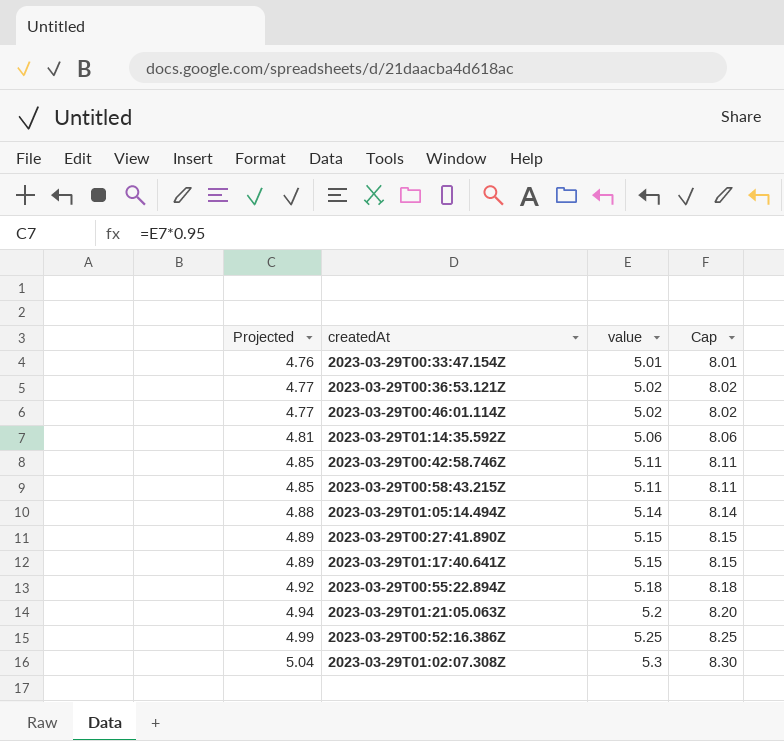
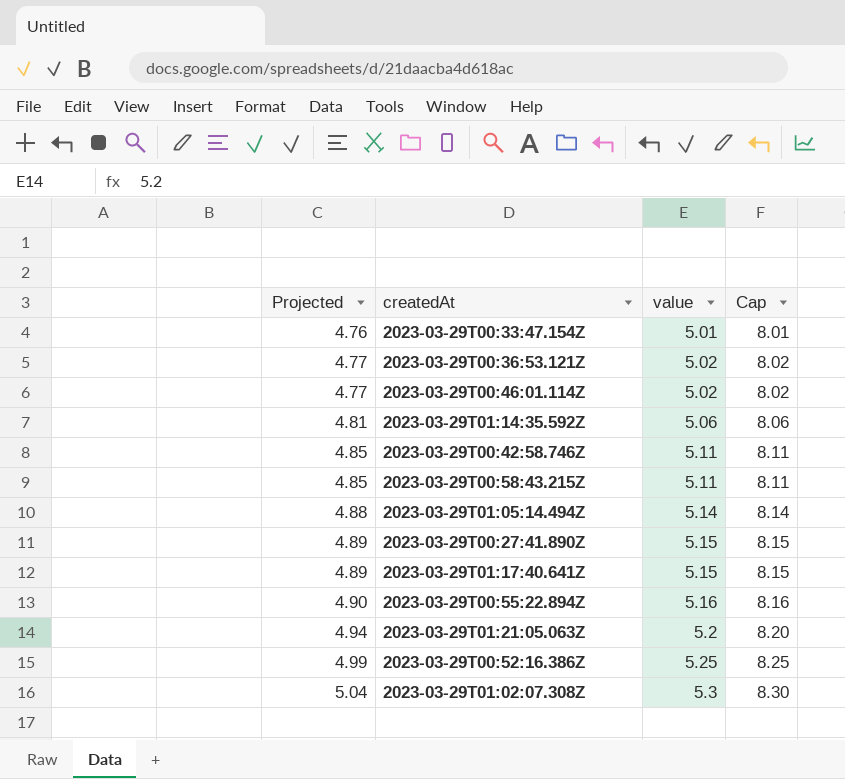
2023-03-29T00:55:22.894Z | Projected: 4.92 -> 4.90
2023-03-29T00:55:22.894Z | value: 5.18 -> 5.16
2023-03-29T00:55:22.894Z | Cap: 8.18 -> 8.16

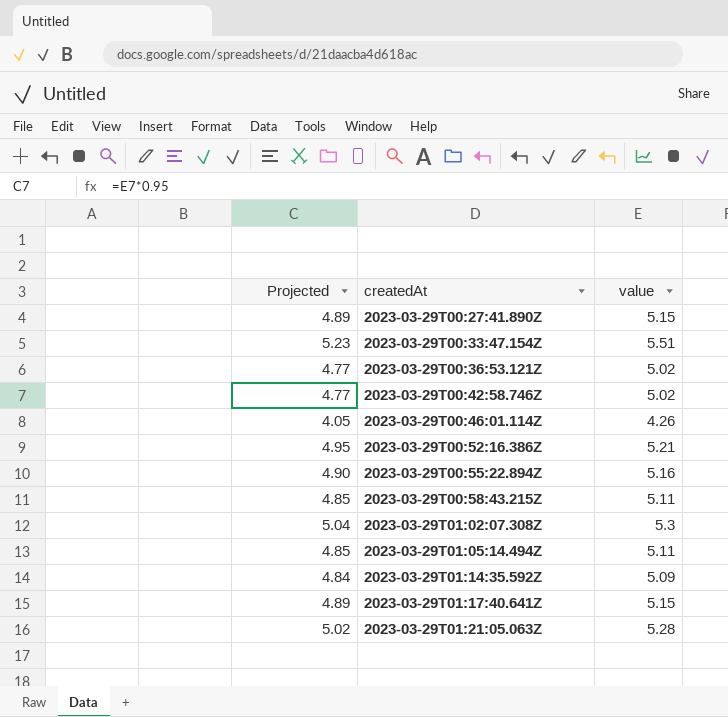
row order: Projected ascending -> createdAt ascending
column Cap | formula: [value] + 3 -> none
2023-03-29T00:33:47.154Z | Projected: 4.76 -> 5.23
2023-03-29T00:33:47.154Z | value: 5.01 -> 5.51
2023-03-29T00:42:58.746Z | Projected: 4.85 -> 4.77
2023-03-29T00:42:58.746Z | value: 5.11 -> 5.02
2023-03-29T00:46:01.114Z | Projected: 4.77 -> 4.05
2023-03-29T00:46:01.114Z | value: 5.02 -> 4.26
2023-03-29T00:52:16.386Z | Projected: 4.99 -> 4.95
2023-03-29T00:52:16.386Z | value: 5.25 -> 5.21
2023-03-29T01:05:14.494Z | Projected: 4.88 -> 4.85
2023-03-29T01:05:14.494Z | value: 5.14 -> 5.11
2023-03-29T01:14:35.592Z | Projected: 4.81 -> 4.84
2023-03-29T01:14:35.592Z | value: 5.06 -> 5.09
2023-03-29T01:21:05.063Z | Projected: 4.94 -> 5.02
2023-03-29T01:21:05.063Z | value: 5.2 -> 5.28

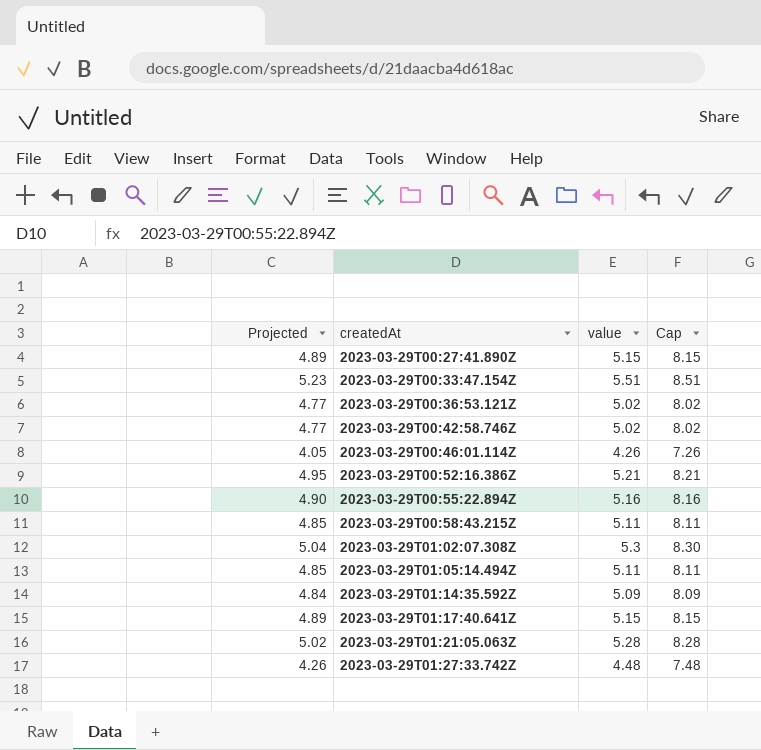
column Cap | formula: none -> [value] + 3
row 2023-03-29T01:27:33.742Z: none -> 4.26 | 4.48 | 7.48

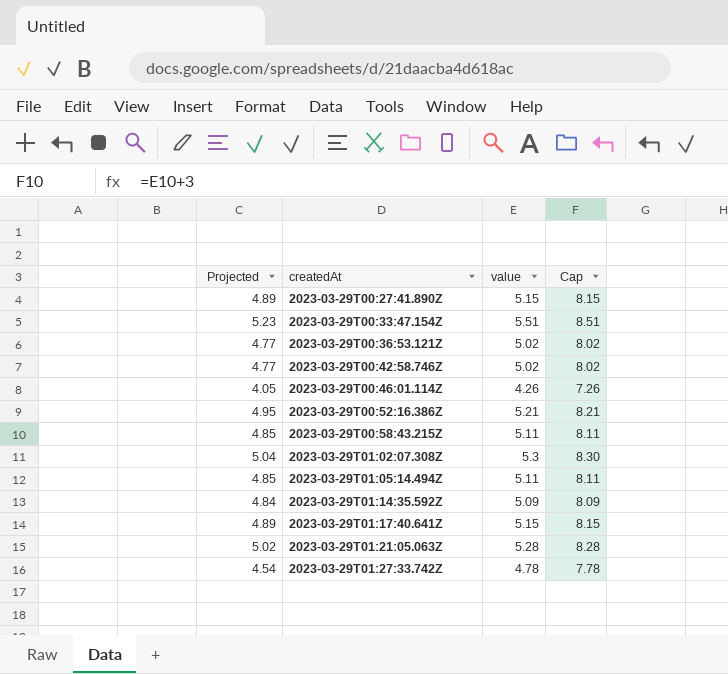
row 2023-03-29T00:55:22.894Z: 4.90 | 5.16 | 8.16 -> none
2023-03-29T01:27:33.742Z | Projected: 4.26 -> 4.54
2023-03-29T01:27:33.742Z | value: 4.48 -> 4.78
2023-03-29T01:27:33.742Z | Cap: 7.48 -> 7.78

